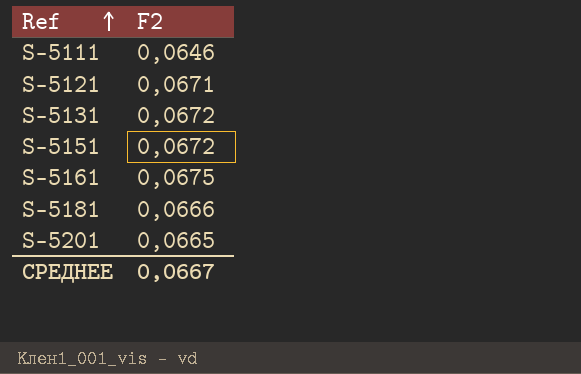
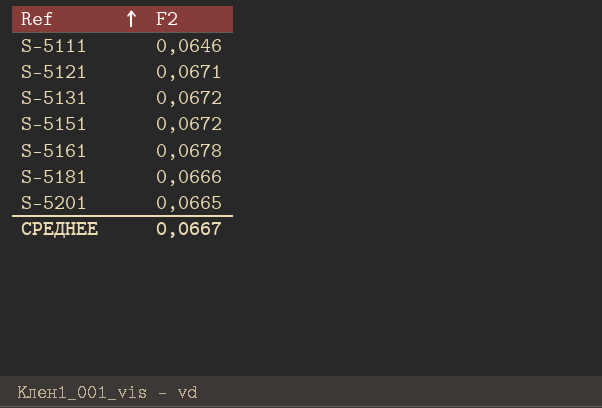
S-5161 | F2: 0,0675 -> 0,0678

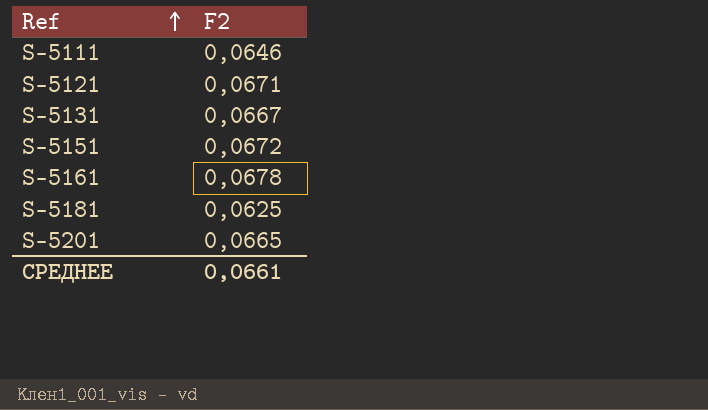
S-5131 | F2: 0,0672 -> 0,0667
S-5181 | F2: 0,0666 -> 0,0625
СРЕДНЕЕ | F2: 0,0667 -> 0,0661

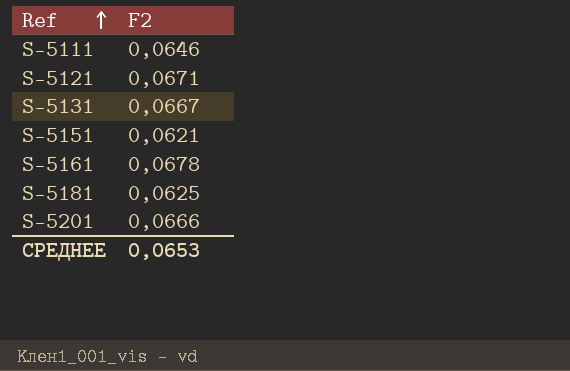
S-5151 | F2: 0,0672 -> 0,0621
S-5201 | F2: 0,0665 -> 0,0666
СРЕДНЕЕ | F2: 0,0661 -> 0,0653

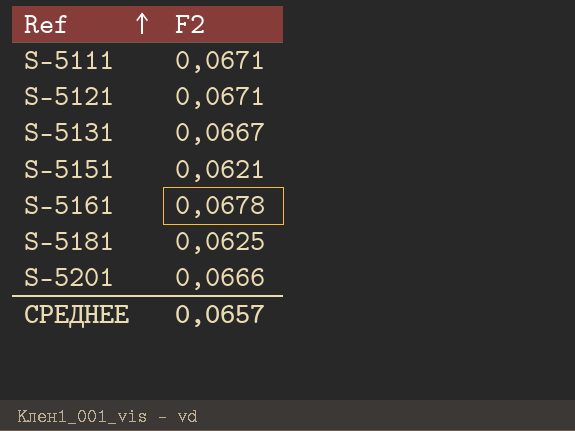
S-5111 | F2: 0,0646 -> 0,0671
СРЕДНЕЕ | F2: 0,0653 -> 0,0657

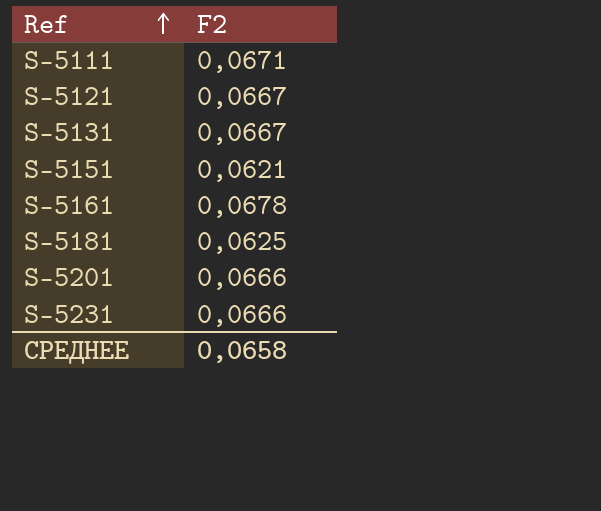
S-5121 | F2: 0,0671 -> 0,0667
row S-5231: none -> 0,0666
СРЕДНЕЕ | F2: 0,0657 -> 0,0658

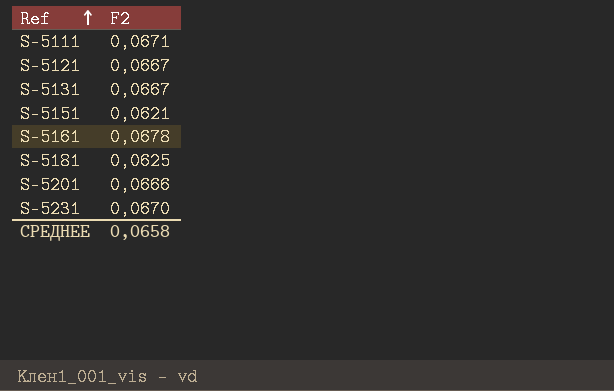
S-5231 | F2: 0,0666 -> 0,0670

